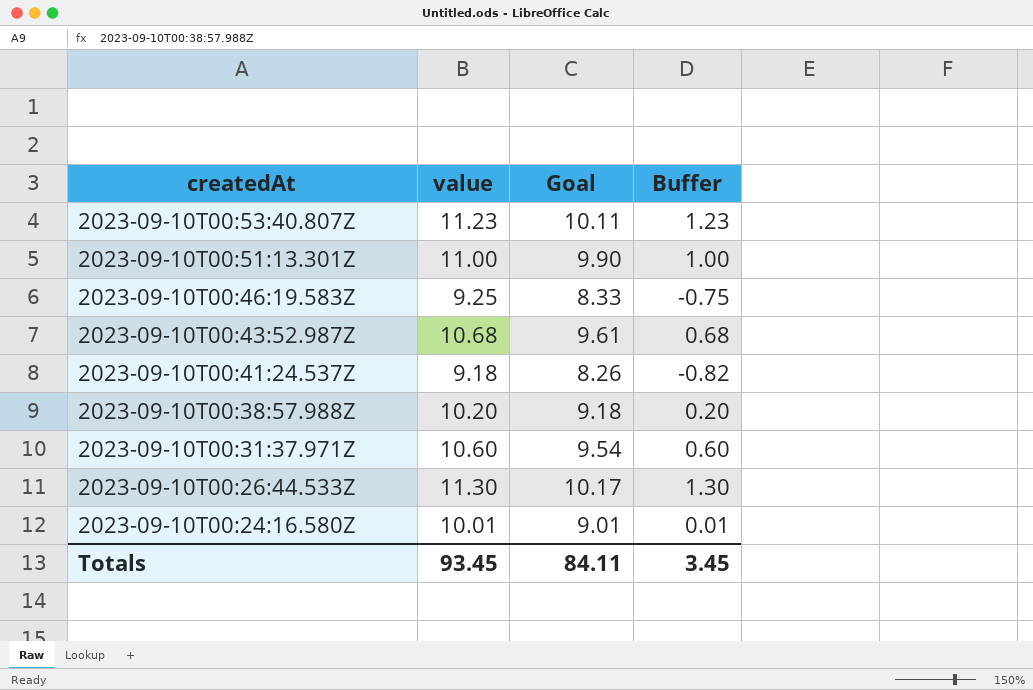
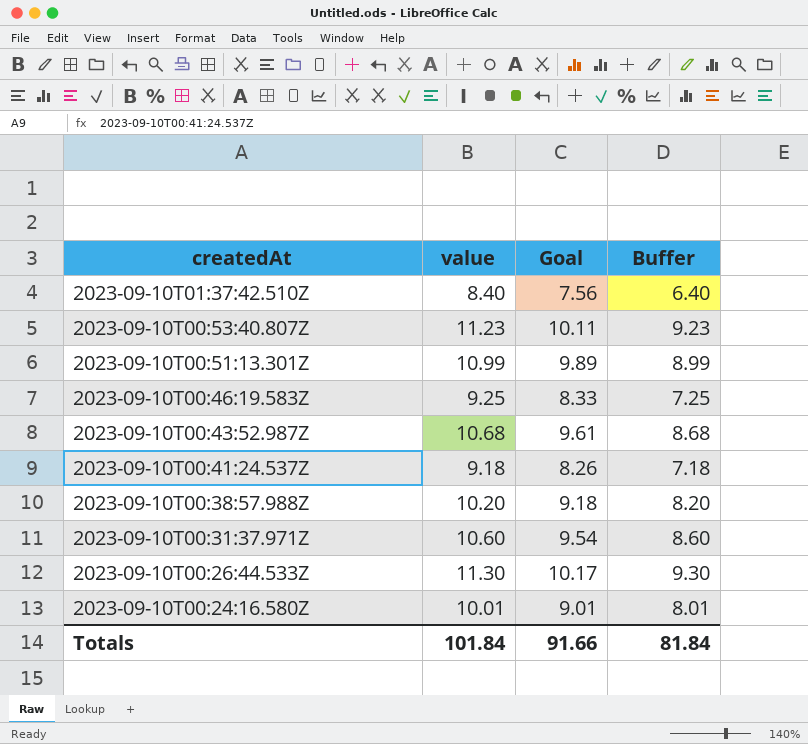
column Buffer | formula: [value] - 10 -> [value] - 2
row 2023-09-10T01:37:42.510Z: none -> 8.40 | 7.56 | 6.40
2023-09-10T00:51:13.301Z | value: 11.00 -> 10.99
2023-09-10T00:51:13.301Z | Goal: 9.90 -> 9.89
Totals | value: 93.45 -> 101.84
Totals | Goal: 84.11 -> 91.66
Totals | Buffer: 3.45 -> 81.84

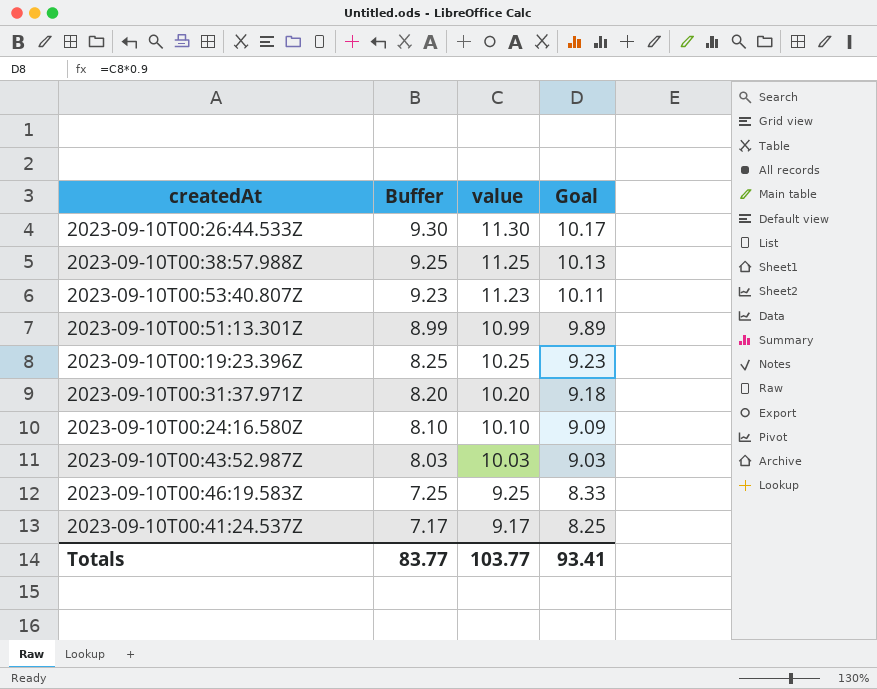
row order: createdAt descending -> Buffer descending
column Buffer | position: 4 -> 2
row 2023-09-10T01:37:42.510Z: 8.40 | 7.56 | 6.40 -> none
2023-09-10T00:38:57.988Z | Buffer: 8.20 -> 9.25
2023-09-10T00:38:57.988Z | value: 10.20 -> 11.25
2023-09-10T00:38:57.988Z | Goal: 9.18 -> 10.13
row 2023-09-10T00:19:23.396Z: none -> 8.25 | 10.25 | 9.23
2023-09-10T00:31:37.971Z | Buffer: 8.60 -> 8.20
2023-09-10T00:31:37.971Z | value: 10.60 -> 10.20
2023-09-10T00:31:37.971Z | Goal: 9.54 -> 9.18
2023-09-10T00:24:16.580Z | Buffer: 8.01 -> 8.10
2023-09-10T00:24:16.580Z | value: 10.01 -> 10.10
2023-09-10T00:24:16.580Z | Goal: 9.01 -> 9.09
2023-09-10T00:43:52.987Z | Buffer: 8.68 -> 8.03
2023-09-10T00:43:52.987Z | value: 10.68 -> 10.03
2023-09-10T00:43:52.987Z | Goal: 9.61 -> 9.03
2023-09-10T00:41:24.537Z | Buffer: 7.18 -> 7.17
2023-09-10T00:41:24.537Z | value: 9.18 -> 9.17
2023-09-10T00:41:24.537Z | Goal: 8.26 -> 8.25
Totals | Buffer: 81.84 -> 83.77
Totals | value: 101.84 -> 103.77
Totals | Goal: 91.66 -> 93.41

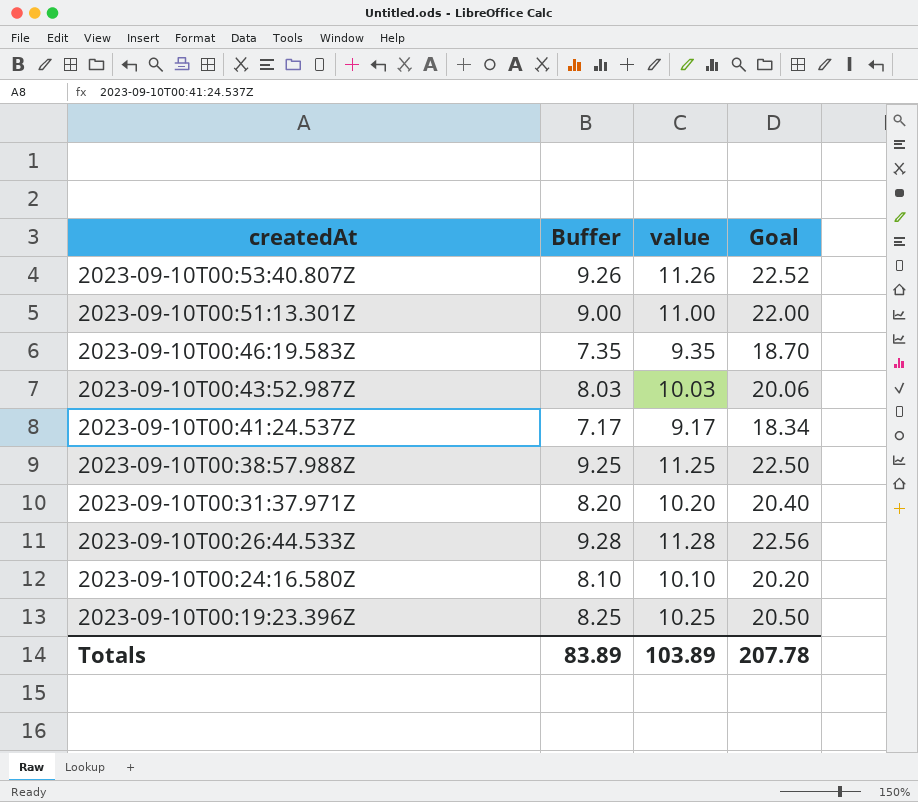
row order: Buffer descending -> createdAt descending
column Goal | formula: [value] * 0.9 -> [value] * 2
2023-09-10T00:53:40.807Z | Buffer: 9.23 -> 9.26
2023-09-10T00:53:40.807Z | value: 11.23 -> 11.26
2023-09-10T00:51:13.301Z | Buffer: 8.99 -> 9.00
2023-09-10T00:51:13.301Z | value: 10.99 -> 11.00
2023-09-10T00:46:19.583Z | Buffer: 7.25 -> 7.35
2023-09-10T00:46:19.583Z | value: 9.25 -> 9.35
2023-09-10T00:26:44.533Z | Buffer: 9.30 -> 9.28
2023-09-10T00:26:44.533Z | value: 11.30 -> 11.28
Totals | Buffer: 83.77 -> 83.89
Totals | value: 103.77 -> 103.89
Totals | Goal: 93.41 -> 207.78

